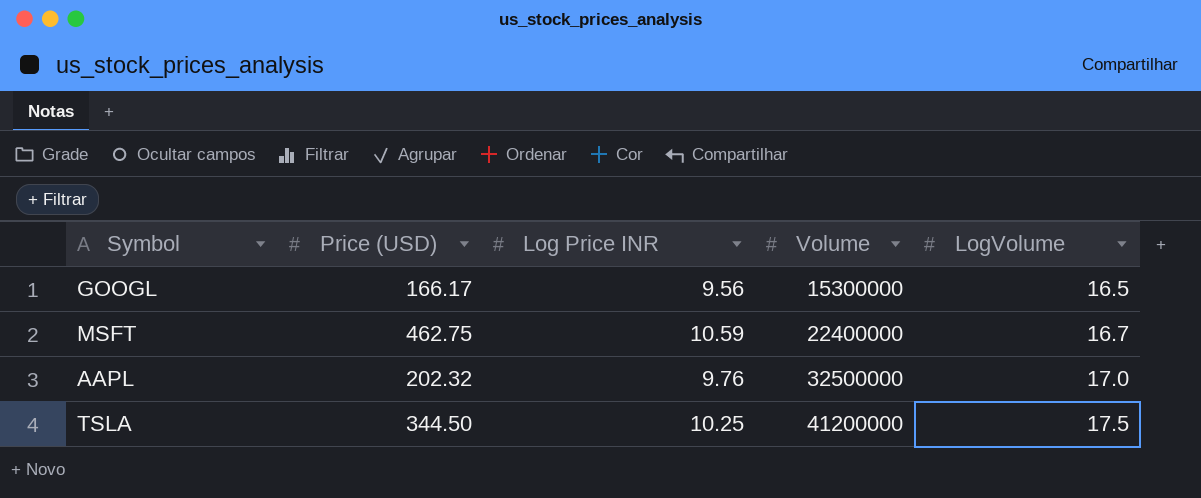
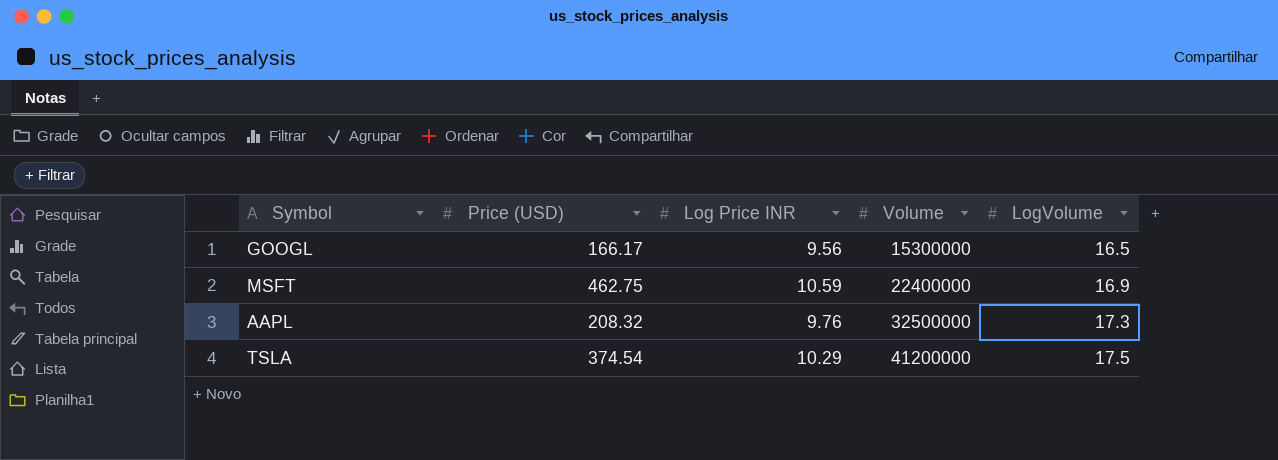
MSFT | LogVolume: 16.7 -> 16.9
AAPL | Price (USD): 202.32 -> 208.32
AAPL | LogVolume: 17.0 -> 17.3
TSLA | Price (USD): 344.50 -> 374.54
TSLA | Log Price INR: 10.25 -> 10.29

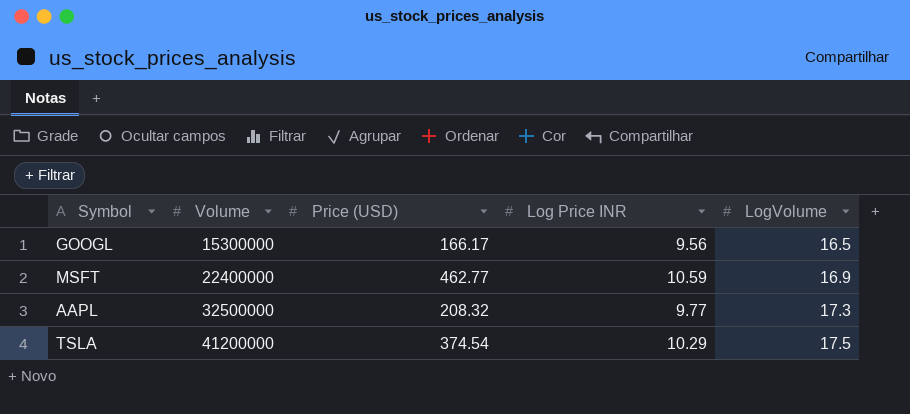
column Volume | position: 4 -> 2
MSFT | Price (USD): 462.75 -> 462.77
AAPL | Log Price INR: 9.76 -> 9.77

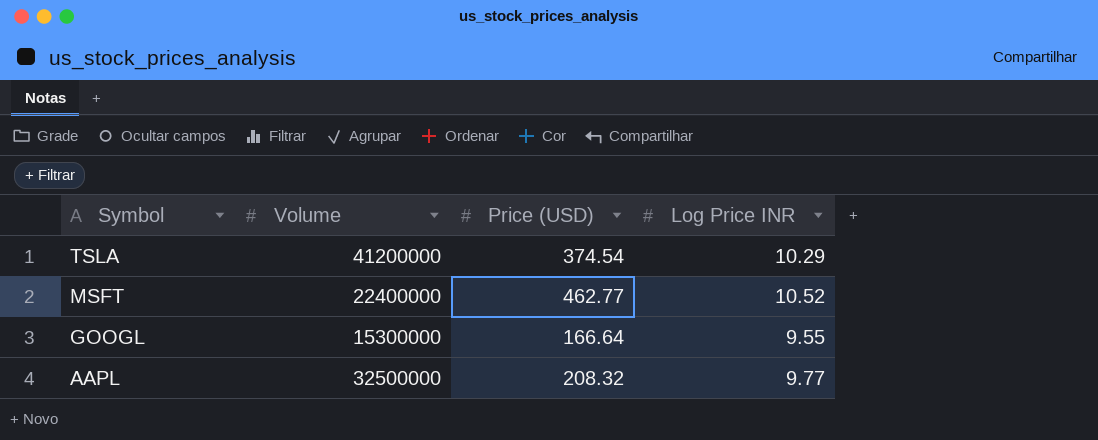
row order: Volume ascending -> Symbol descending
column LogVolume | position: 5 -> none
MSFT | Log Price INR: 10.59 -> 10.52
GOOGL | Price (USD): 166.17 -> 166.64
GOOGL | Log Price INR: 9.56 -> 9.55

